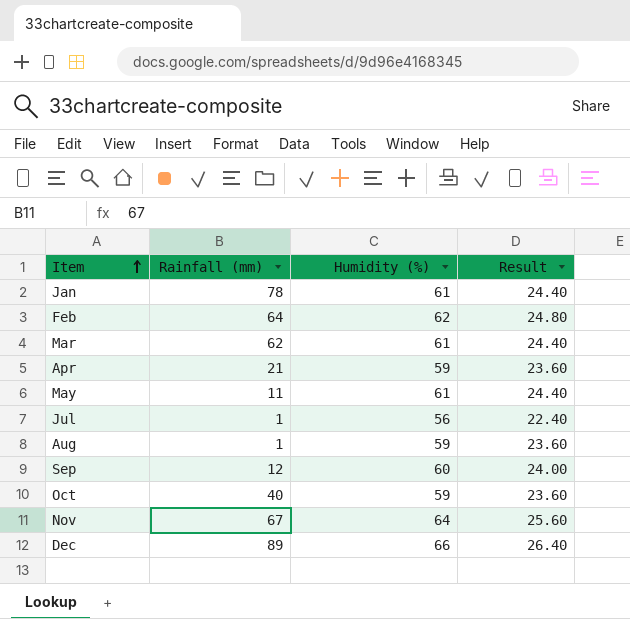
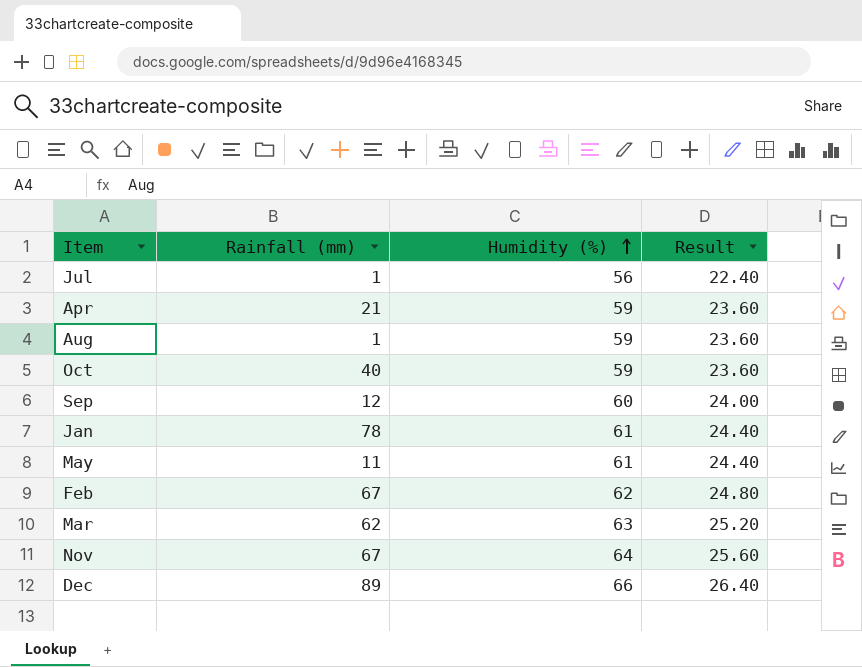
row order: Item ascending -> Humidity (%) ascending
Feb | Rainfall (mm): 64 -> 67
Mar | Humidity (%): 61 -> 63
Mar | Result: 24.40 -> 25.20

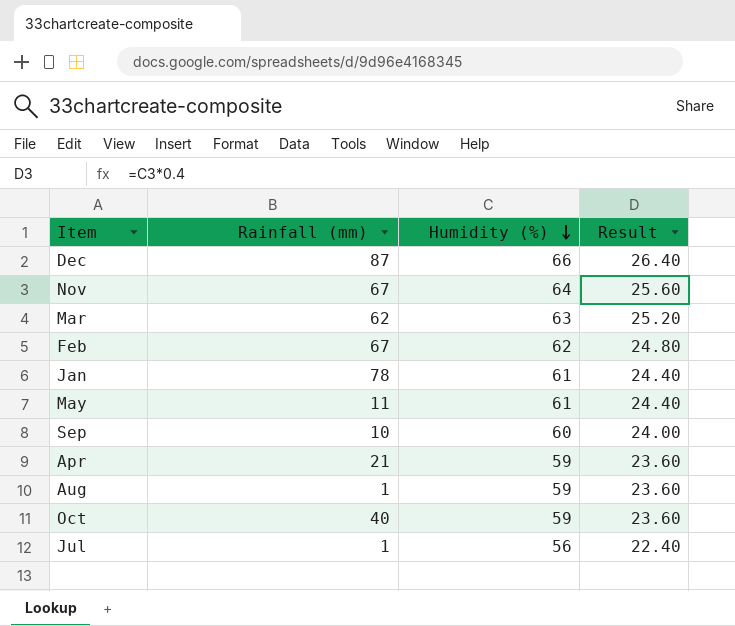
row order: Humidity (%) ascending -> Humidity (%) descending
Dec | Rainfall (mm): 89 -> 87
Sep | Rainfall (mm): 12 -> 10

